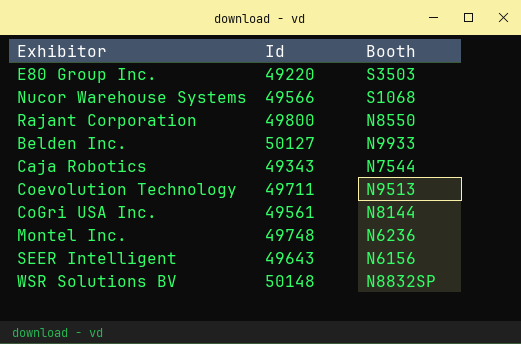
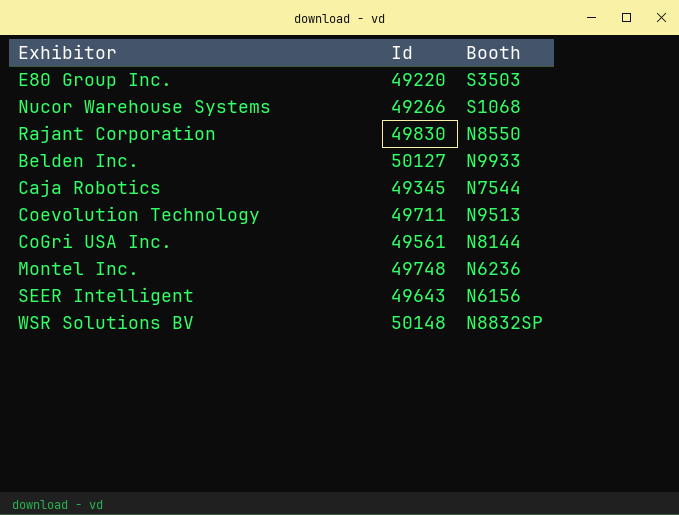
Nucor Warehouse Systems | Id: 49566 -> 49266
Rajant Corporation | Id: 49800 -> 49830
Caja Robotics | Id: 49343 -> 49345

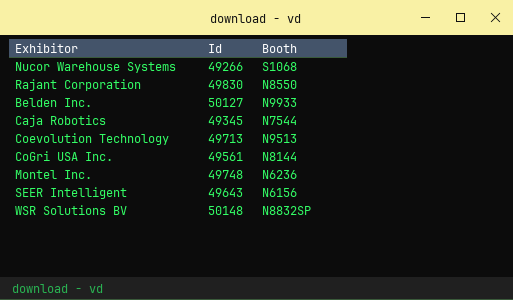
row E80 Group Inc.: 49220 | S3503 -> none
Coevolution Technology | Id: 49711 -> 49713

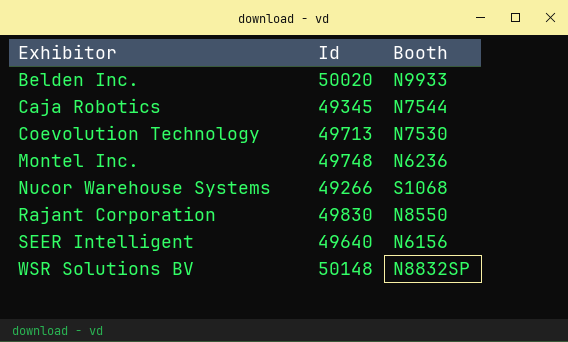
row order: none -> Exhibitor ascending
row CoGri USA Inc.: 49561 | N8144 -> none
Belden Inc. | Id: 50127 -> 50020
Coevolution Technology | Booth: N9513 -> N7530
SEER Intelligent | Id: 49643 -> 49640

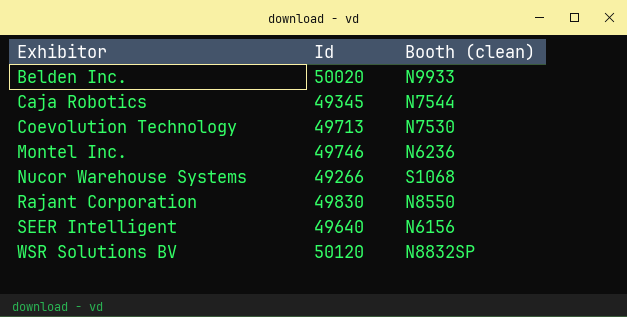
column name: Booth -> Booth (clean)
Montel Inc. | Id: 49748 -> 49746
WSR Solutions BV | Id: 50148 -> 50120

